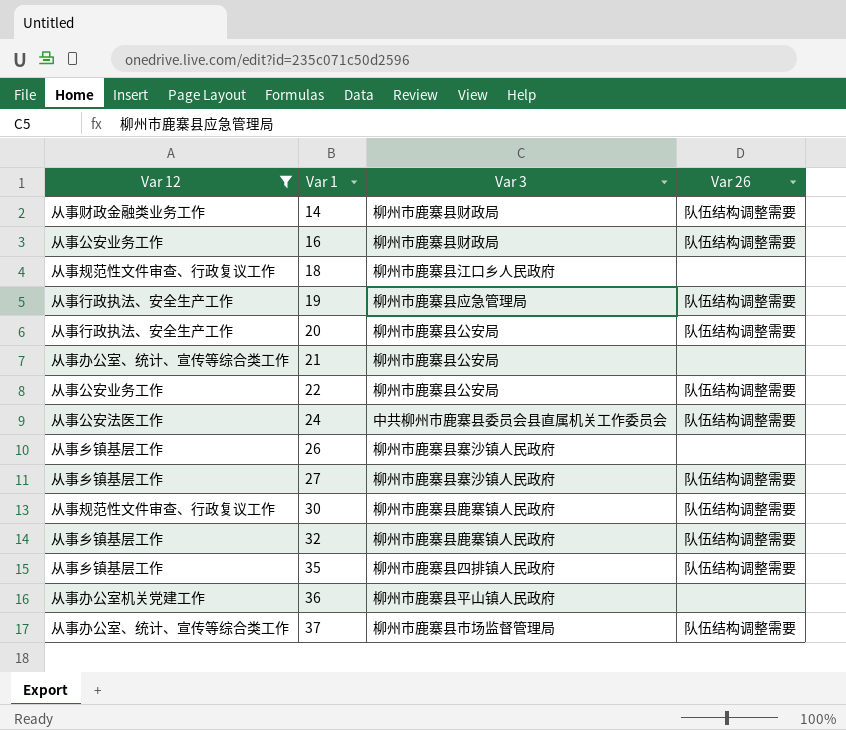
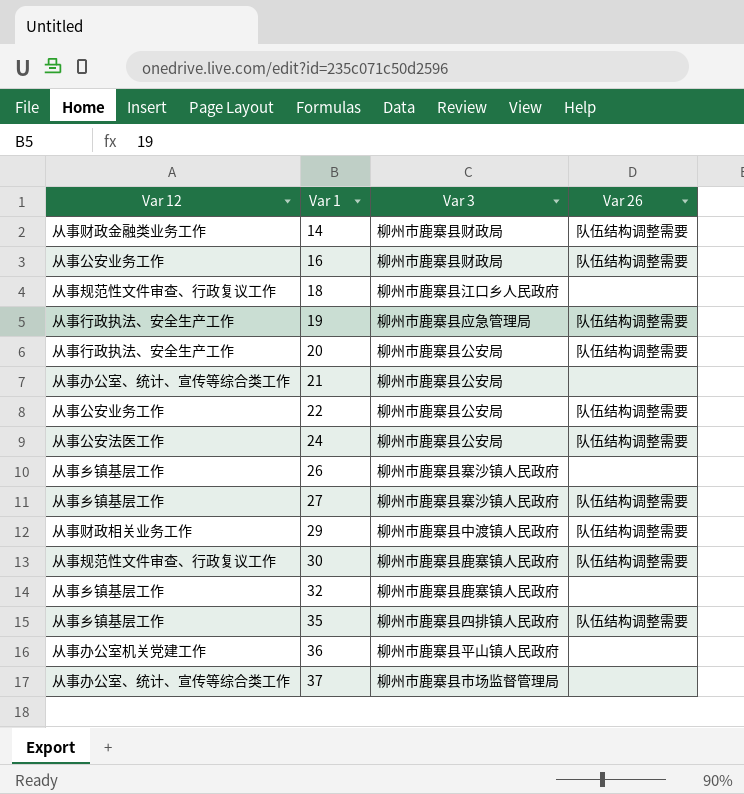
filter: Var 12 != 从事财政相关业务工作 -> none
24 | Var 3: 中共柳州市鹿寨县委员会县直属机关工作委员会 -> 柳州市鹿寨县公安局
32 | Var 26: 队伍结构调整需要 -> none
37 | Var 26: 队伍结构调整需要 -> none

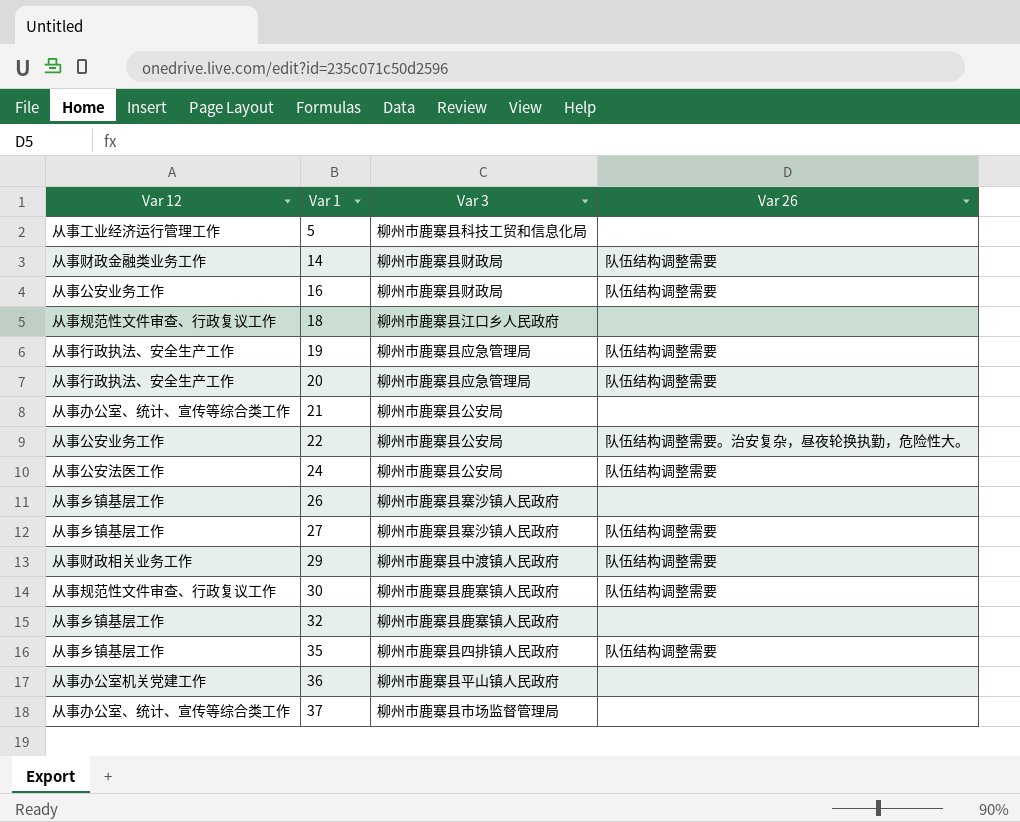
row 5: none -> 从事工业经济运行管理工作 | 柳州市鹿寨县科技工贸和信息化局 | none
20 | Var 3: 柳州市鹿寨县公安局 -> 柳州市鹿寨县应急管理局
22 | Var 26: 队伍结构调整需要 -> 队伍结构调整需要。治安复杂，昼夜轮换执勤，危险性大。

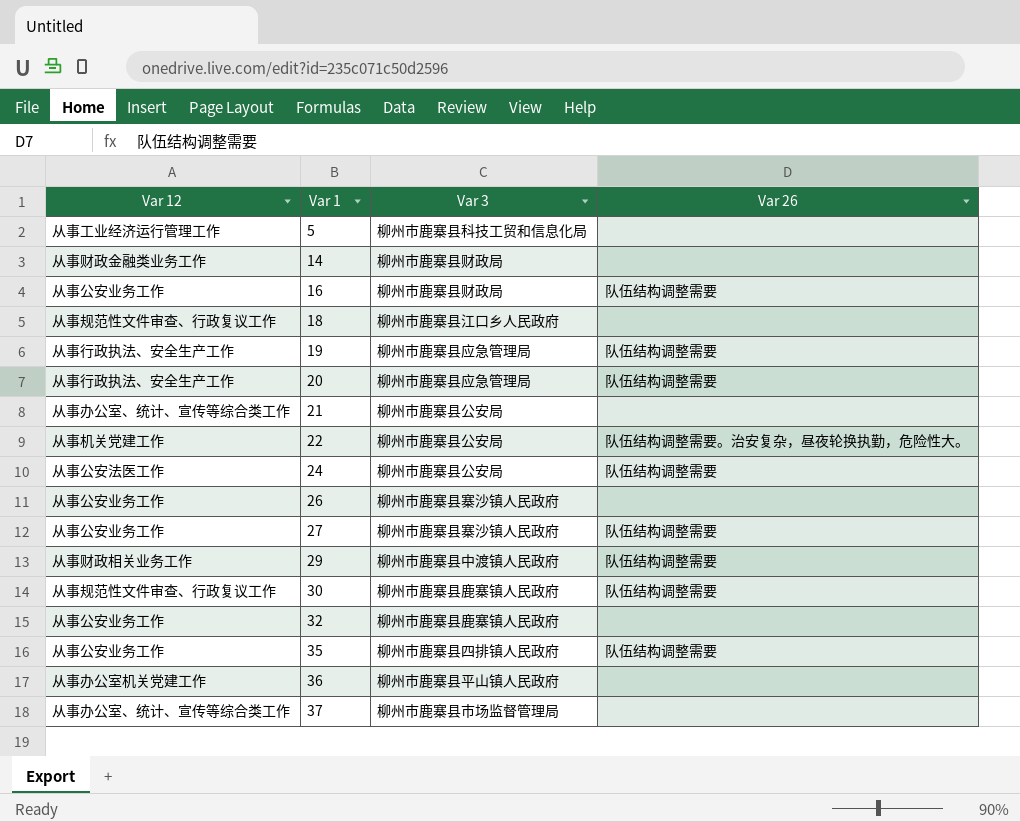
14 | Var 26: 队伍结构调整需要 -> none
22 | Var 12: 从事公安业务工作 -> 从事机关党建工作
26 | Var 12: 从事乡镇基层工作 -> 从事公安业务工作
27 | Var 12: 从事乡镇基层工作 -> 从事公安业务工作
32 | Var 12: 从事乡镇基层工作 -> 从事公安业务工作
35 | Var 12: 从事乡镇基层工作 -> 从事公安业务工作

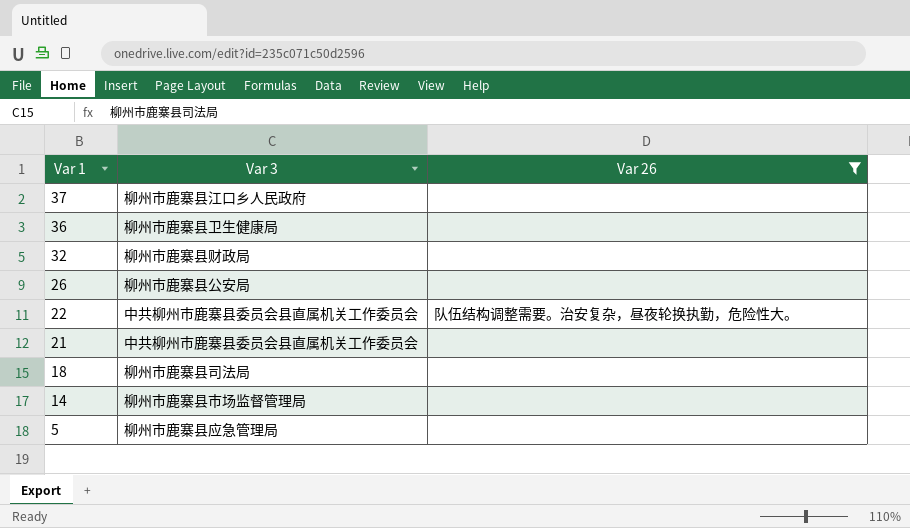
filter: none -> Var 26 != 队伍结构调整需要
row order: Var 1 ascending -> Var 1 descending
column Var 12 | position: 1 -> none
37 | Var 3: 柳州市鹿寨县市场监督管理局 -> 柳州市鹿寨县江口乡人民政府
36 | Var 3: 柳州市鹿寨县平山镇人民政府 -> 柳州市鹿寨县卫生健康局
32 | Var 3: 柳州市鹿寨县鹿寨镇人民政府 -> 柳州市鹿寨县财政局
26 | Var 3: 柳州市鹿寨县寨沙镇人民政府 -> 柳州市鹿寨县公安局
22 | Var 3: 柳州市鹿寨县公安局 -> 中共柳州市鹿寨县委员会县直属机关工作委员会
21 | Var 3: 柳州市鹿寨县公安局 -> 中共柳州市鹿寨县委员会县直属机关工作委员会
18 | Var 3: 柳州市鹿寨县江口乡人民政府 -> 柳州市鹿寨县司法局
14 | Var 3: 柳州市鹿寨县财政局 -> 柳州市鹿寨县市场监督管理局
5 | Var 3: 柳州市鹿寨县科技工贸和信息化局 -> 柳州市鹿寨县应急管理局

